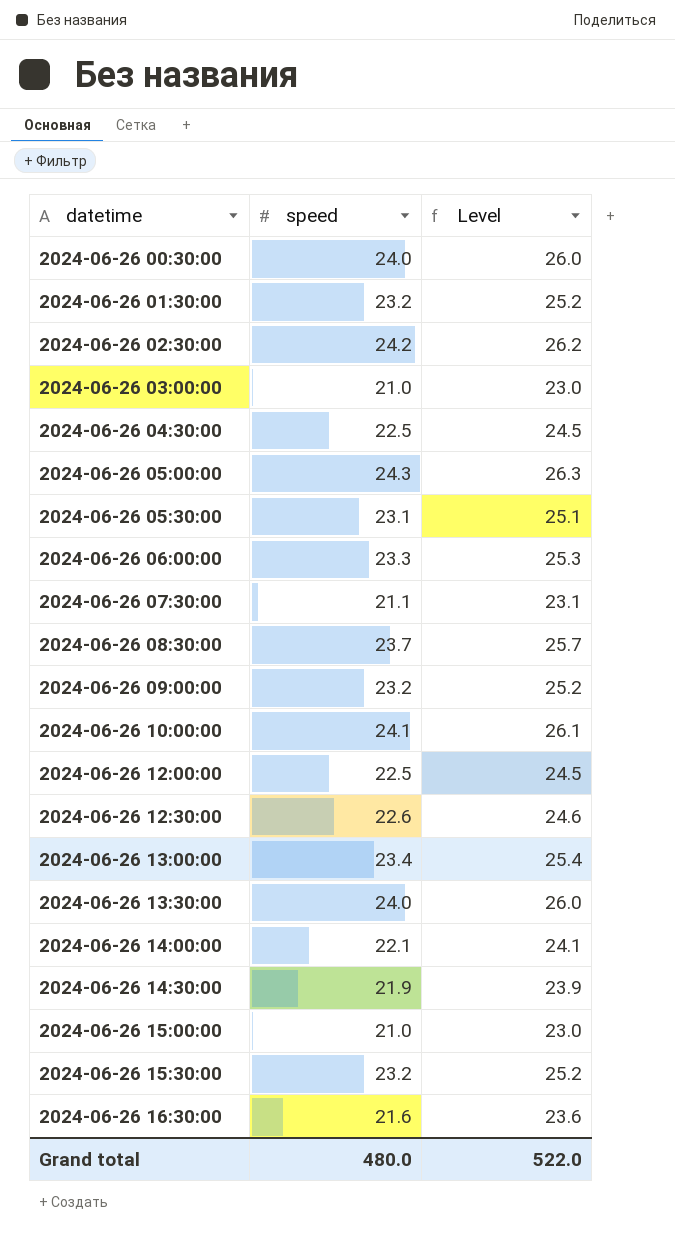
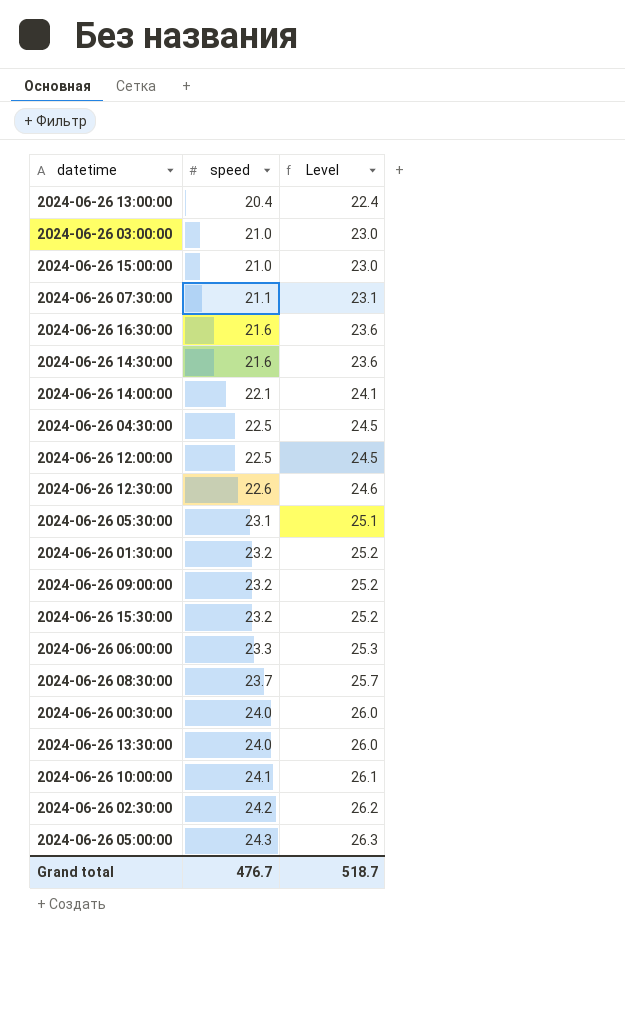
row order: datetime ascending -> speed ascending
2024-06-26 13:00:00 | speed: 23.4 -> 20.4
2024-06-26 13:00:00 | Level: 25.4 -> 22.4
2024-06-26 14:30:00 | speed: 21.9 -> 21.6
2024-06-26 14:30:00 | Level: 23.9 -> 23.6
Grand total | speed: 480.0 -> 476.7
Grand total | Level: 522.0 -> 518.7

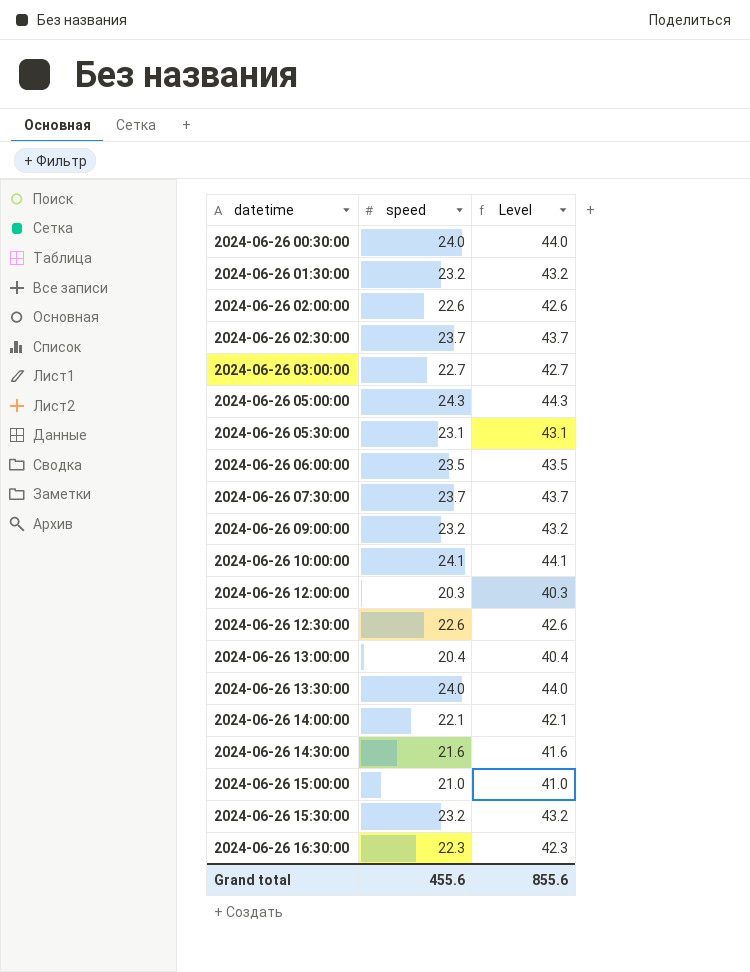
row order: speed ascending -> datetime ascending
column Level | formula: [speed] + 2 -> [speed] + 20
row 2024-06-26 04:30:00: 22.5 | 24.5 -> none
row 2024-06-26 08:30:00: 23.7 | 25.7 -> none
row 2024-06-26 02:00:00: none -> 22.6 | 42.6
2024-06-26 02:30:00 | speed: 24.2 -> 23.7
2024-06-26 03:00:00 | speed: 21.0 -> 22.7
2024-06-26 06:00:00 | speed: 23.3 -> 23.5
2024-06-26 07:30:00 | speed: 21.1 -> 23.7
2024-06-26 12:00:00 | speed: 22.5 -> 20.3
2024-06-26 16:30:00 | speed: 21.6 -> 22.3
Grand total | speed: 476.7 -> 455.6
Grand total | Level: 518.7 -> 855.6

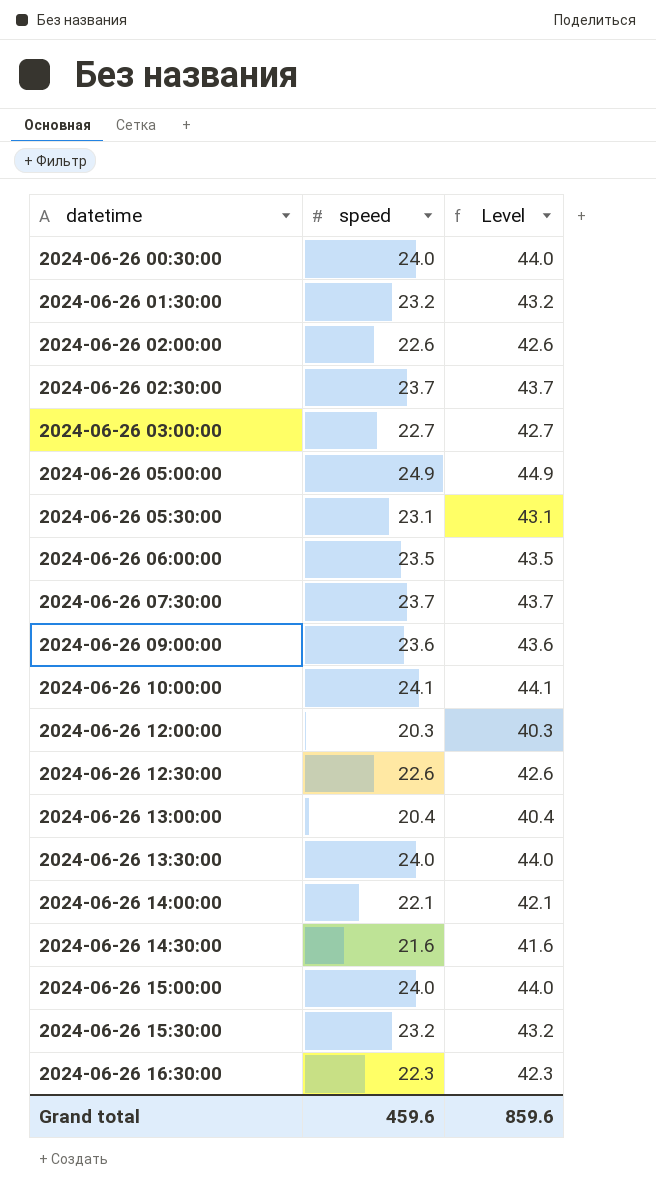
2024-06-26 05:00:00 | speed: 24.3 -> 24.9
2024-06-26 05:00:00 | Level: 44.3 -> 44.9
2024-06-26 09:00:00 | speed: 23.2 -> 23.6
2024-06-26 09:00:00 | Level: 43.2 -> 43.6
2024-06-26 15:00:00 | speed: 21.0 -> 24.0
2024-06-26 15:00:00 | Level: 41.0 -> 44.0
Grand total | speed: 455.6 -> 459.6
Grand total | Level: 855.6 -> 859.6

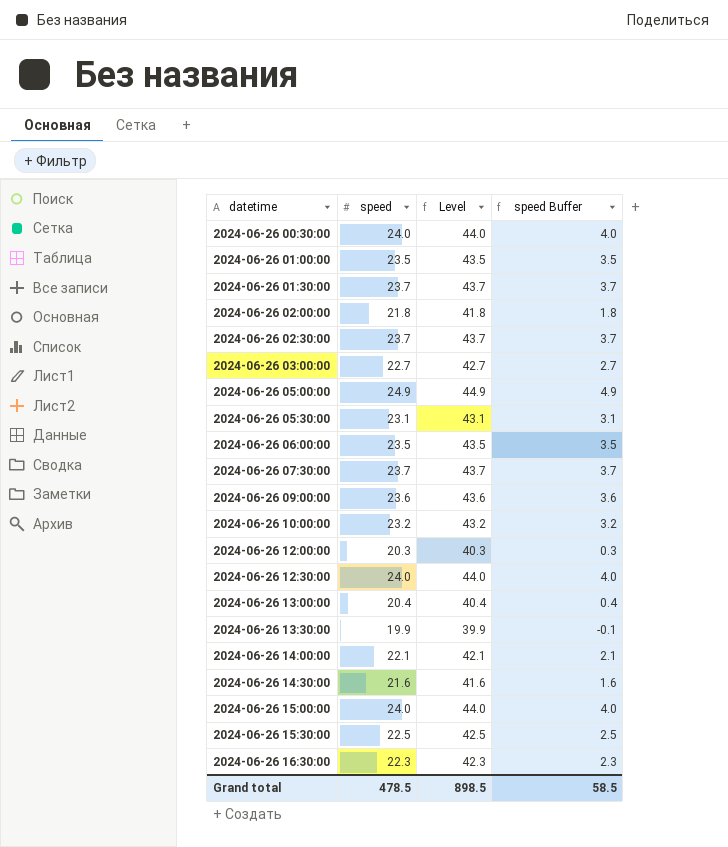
column speed Buffer | formula: none -> [speed] - 20
row 2024-06-26 01:00:00: none -> 23.5 | 43.5 | 3.5
2024-06-26 01:30:00 | speed: 23.2 -> 23.7
2024-06-26 01:30:00 | Level: 43.2 -> 43.7
2024-06-26 02:00:00 | speed: 22.6 -> 21.8
2024-06-26 02:00:00 | Level: 42.6 -> 41.8
2024-06-26 10:00:00 | speed: 24.1 -> 23.2
2024-06-26 10:00:00 | Level: 44.1 -> 43.2
2024-06-26 12:30:00 | speed: 22.6 -> 24.0
2024-06-26 12:30:00 | Level: 42.6 -> 44.0
2024-06-26 13:30:00 | speed: 24.0 -> 19.9
2024-06-26 13:30:00 | Level: 44.0 -> 39.9
2024-06-26 15:30:00 | speed: 23.2 -> 22.5
2024-06-26 15:30:00 | Level: 43.2 -> 42.5
Grand total | speed: 459.6 -> 478.5
Grand total | Level: 859.6 -> 898.5

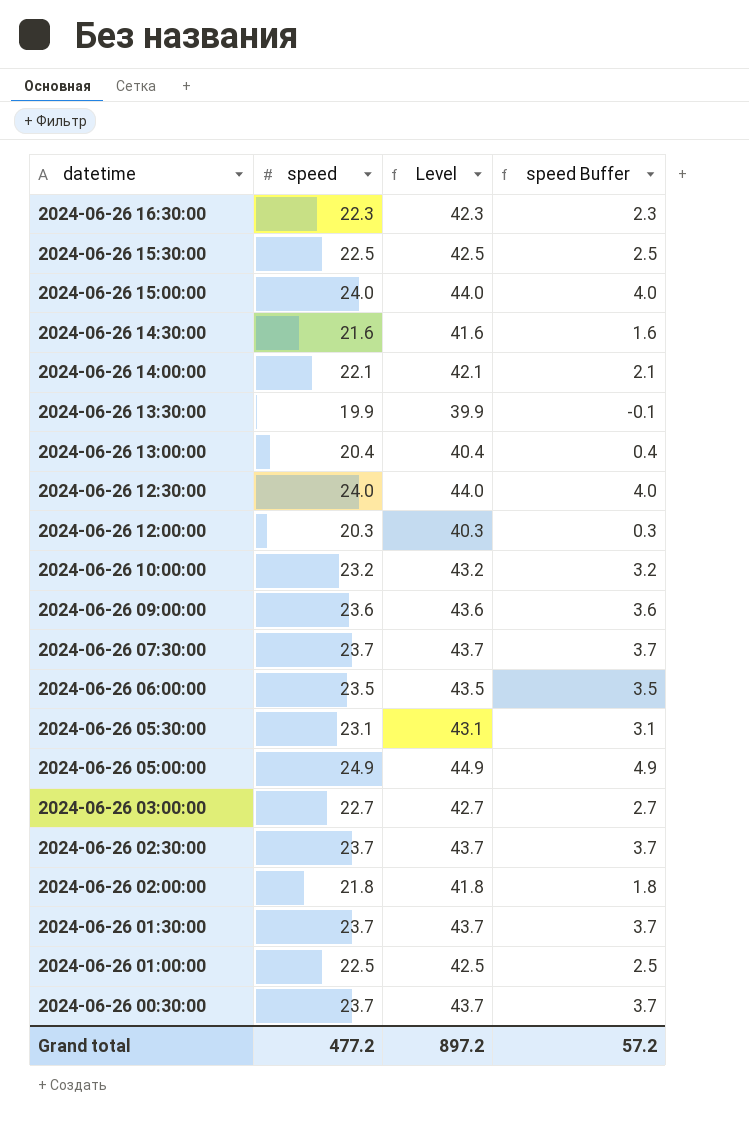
row order: datetime ascending -> datetime descending
2024-06-26 01:00:00 | speed: 23.5 -> 22.5
2024-06-26 01:00:00 | Level: 43.5 -> 42.5
2024-06-26 01:00:00 | speed Buffer: 3.5 -> 2.5
2024-06-26 00:30:00 | speed: 24.0 -> 23.7
2024-06-26 00:30:00 | Level: 44.0 -> 43.7
2024-06-26 00:30:00 | speed Buffer: 4.0 -> 3.7
Grand total | speed: 478.5 -> 477.2
Grand total | Level: 898.5 -> 897.2
Grand total | speed Buffer: 58.5 -> 57.2

